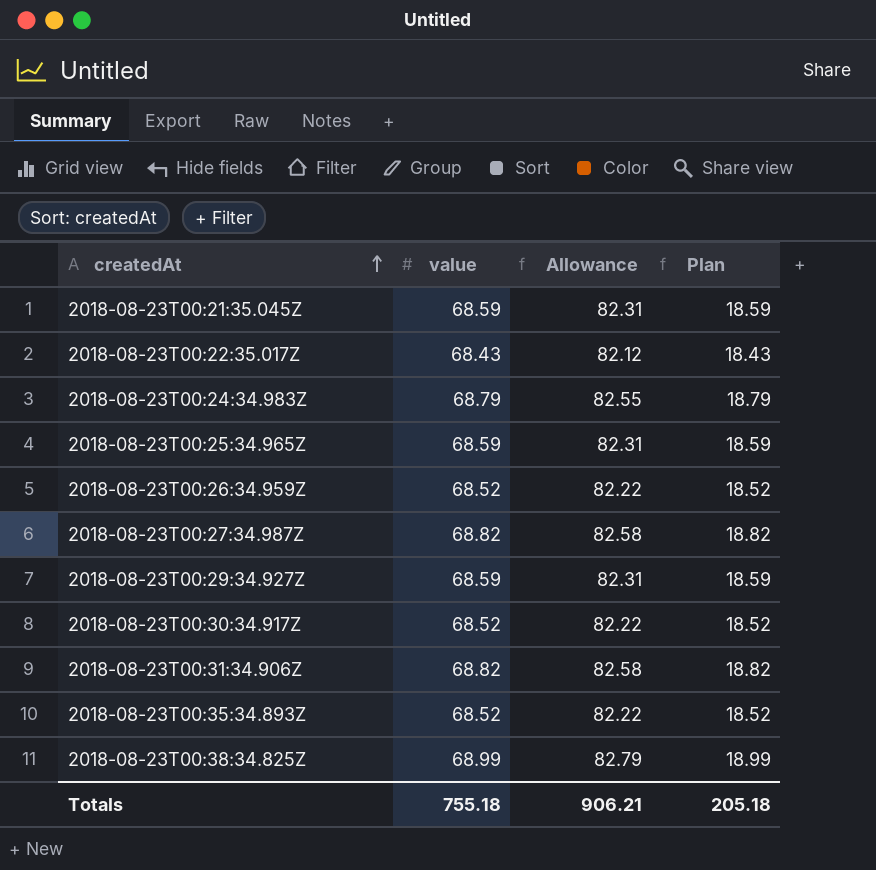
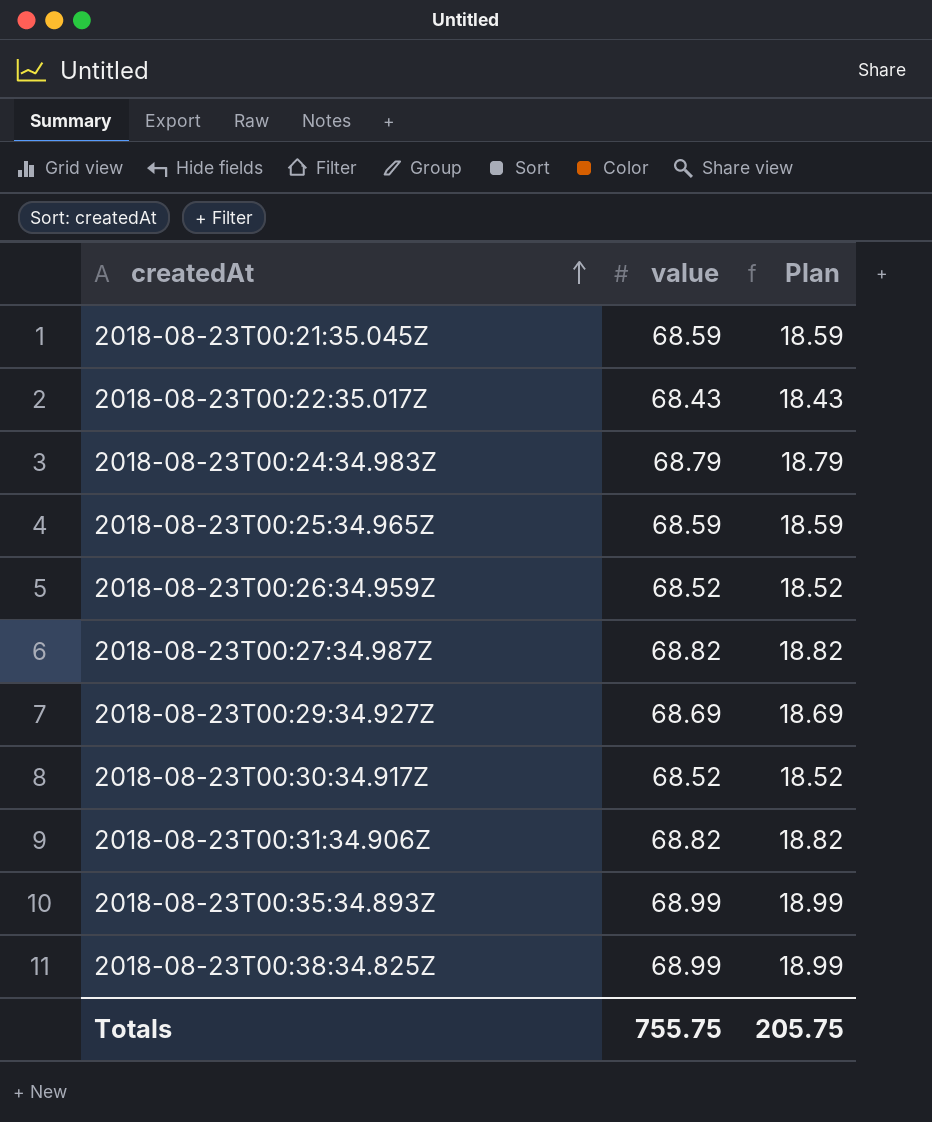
column Allowance | formula: [value] * 1.2 -> none
2018-08-23T00:29:34.927Z | value: 68.59 -> 68.69
2018-08-23T00:29:34.927Z | Plan: 18.59 -> 18.69
2018-08-23T00:35:34.893Z | value: 68.52 -> 68.99
2018-08-23T00:35:34.893Z | Plan: 18.52 -> 18.99
Totals | value: 755.18 -> 755.75
Totals | Plan: 205.18 -> 205.75

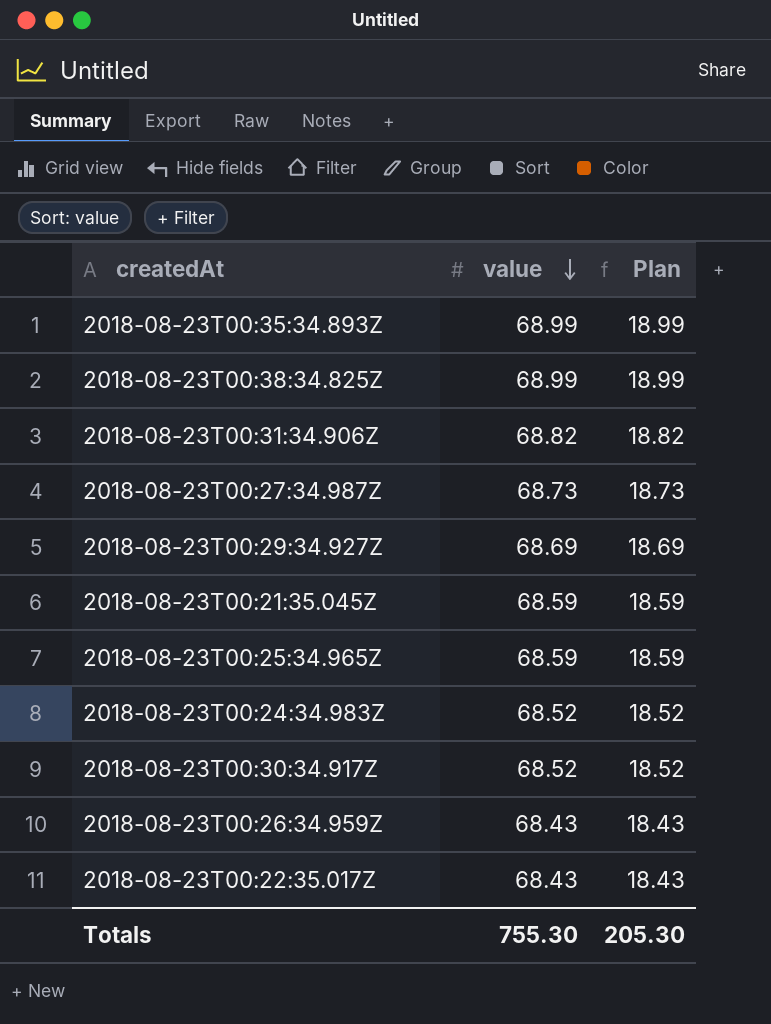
row order: createdAt ascending -> value descending
2018-08-23T00:27:34.987Z | value: 68.82 -> 68.73
2018-08-23T00:27:34.987Z | Plan: 18.82 -> 18.73
2018-08-23T00:24:34.983Z | value: 68.79 -> 68.52
2018-08-23T00:24:34.983Z | Plan: 18.79 -> 18.52
2018-08-23T00:26:34.959Z | value: 68.52 -> 68.43
2018-08-23T00:26:34.959Z | Plan: 18.52 -> 18.43
Totals | value: 755.75 -> 755.30
Totals | Plan: 205.75 -> 205.30

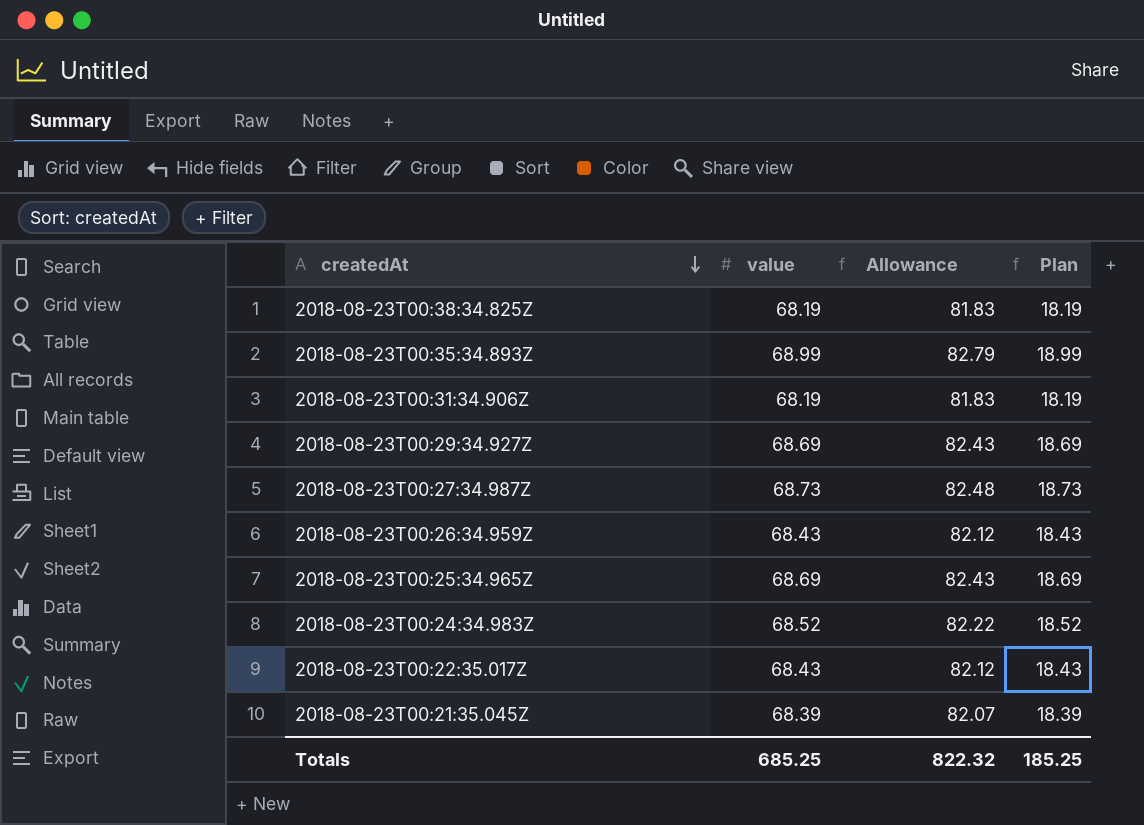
row order: value descending -> createdAt descending
column Allowance | formula: none -> [value] * 1.2
row 2018-08-23T00:30:34.917Z: 68.52 | 18.52 -> none
2018-08-23T00:38:34.825Z | value: 68.99 -> 68.19
2018-08-23T00:38:34.825Z | Plan: 18.99 -> 18.19
2018-08-23T00:31:34.906Z | value: 68.82 -> 68.19
2018-08-23T00:31:34.906Z | Plan: 18.82 -> 18.19
2018-08-23T00:25:34.965Z | value: 68.59 -> 68.69
2018-08-23T00:25:34.965Z | Plan: 18.59 -> 18.69
2018-08-23T00:21:35.045Z | value: 68.59 -> 68.39
2018-08-23T00:21:35.045Z | Plan: 18.59 -> 18.39
Totals | value: 755.30 -> 685.25
Totals | Plan: 205.30 -> 185.25

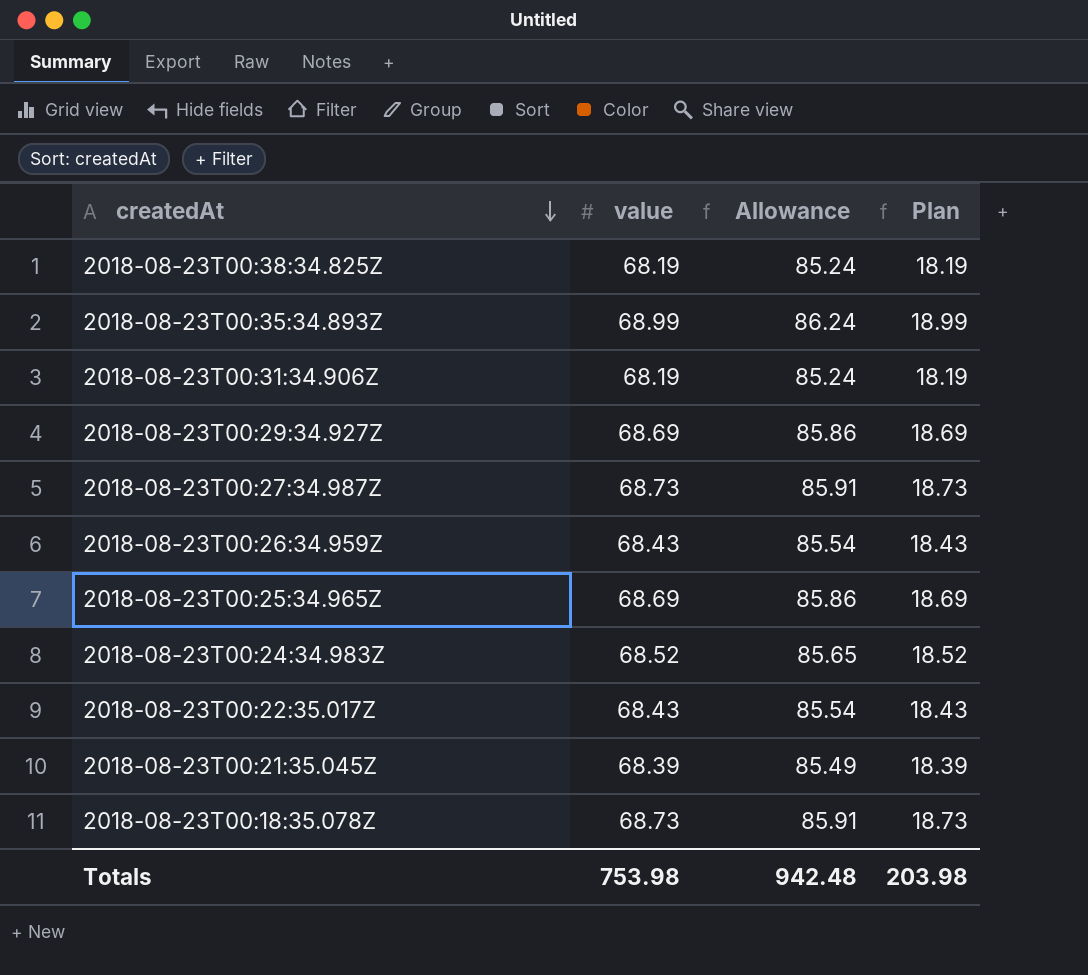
column Allowance | formula: [value] * 1.2 -> [value] * 1.25
row 2018-08-23T00:18:35.078Z: none -> 68.73 | 85.91 | 18.73
Totals | value: 685.25 -> 753.98
Totals | Allowance: 822.32 -> 942.48
Totals | Plan: 185.25 -> 203.98

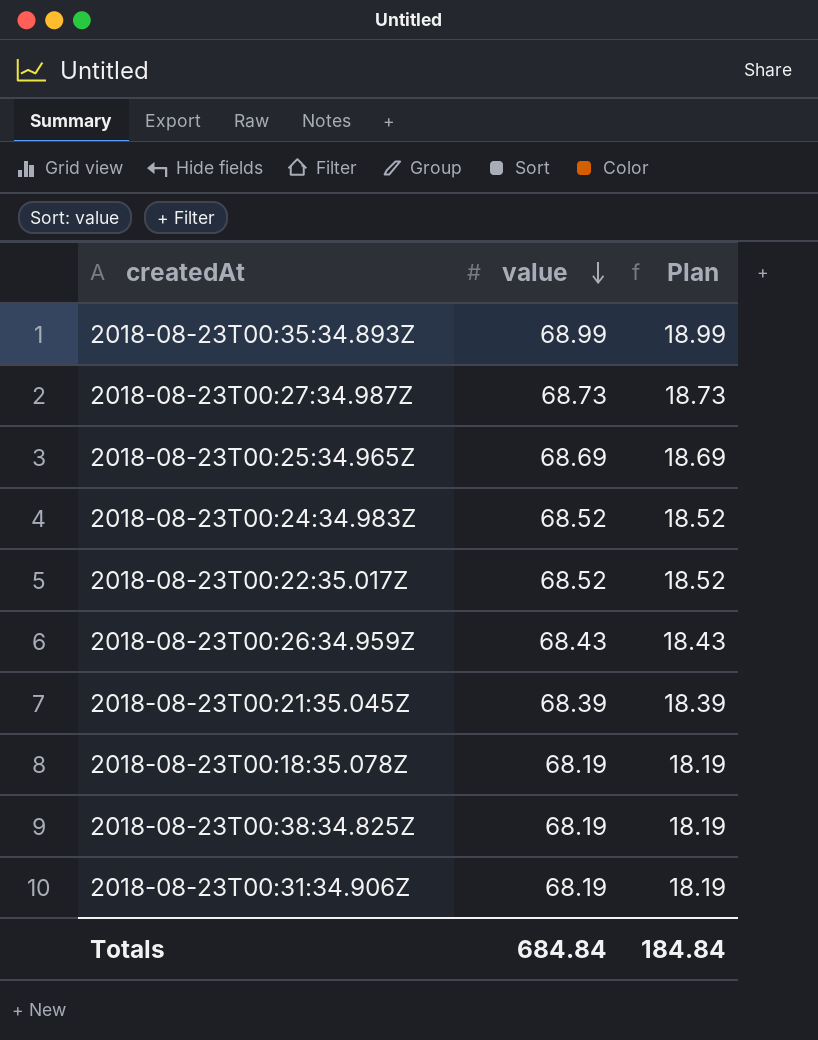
row order: createdAt descending -> value descending
column Allowance | formula: [value] * 1.25 -> none
row 2018-08-23T00:29:34.927Z: 68.69 | 85.86 | 18.69 -> none
2018-08-23T00:22:35.017Z | value: 68.43 -> 68.52
2018-08-23T00:22:35.017Z | Plan: 18.43 -> 18.52
2018-08-23T00:18:35.078Z | value: 68.73 -> 68.19
2018-08-23T00:18:35.078Z | Plan: 18.73 -> 18.19
Totals | value: 753.98 -> 684.84
Totals | Plan: 203.98 -> 184.84

